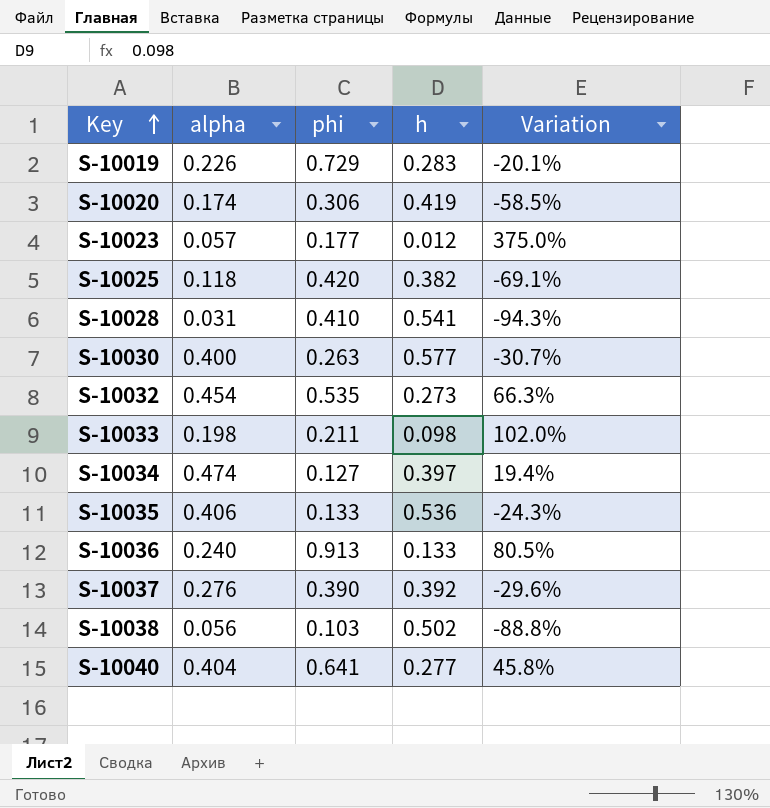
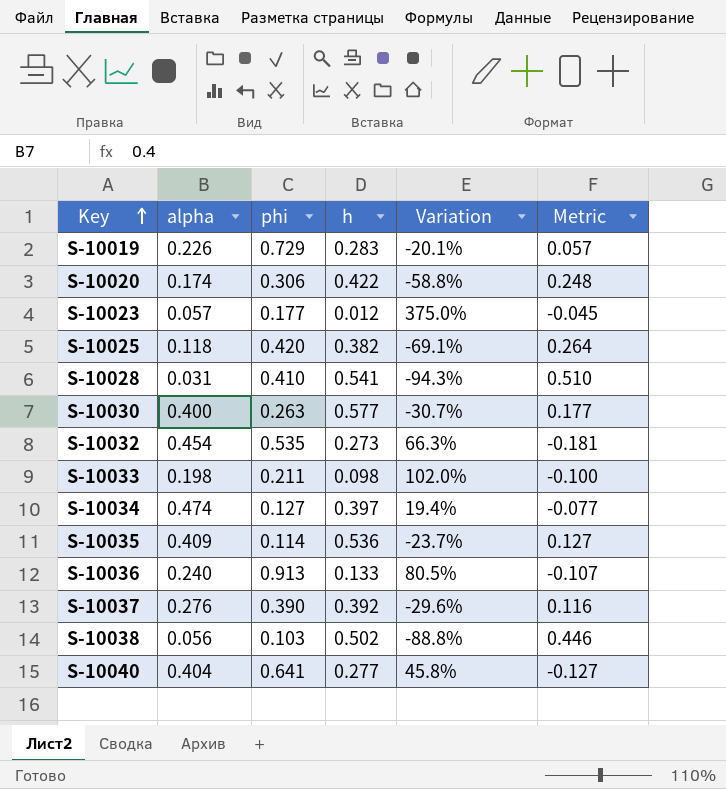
column Metric | formula: none -> [h] - [alpha]
S-10020 | h: 0.419 -> 0.422
S-10020 | Variation: -58.5% -> -58.8%
S-10035 | alpha: 0.406 -> 0.409
S-10035 | phi: 0.133 -> 0.114
S-10035 | Variation: -24.3% -> -23.7%

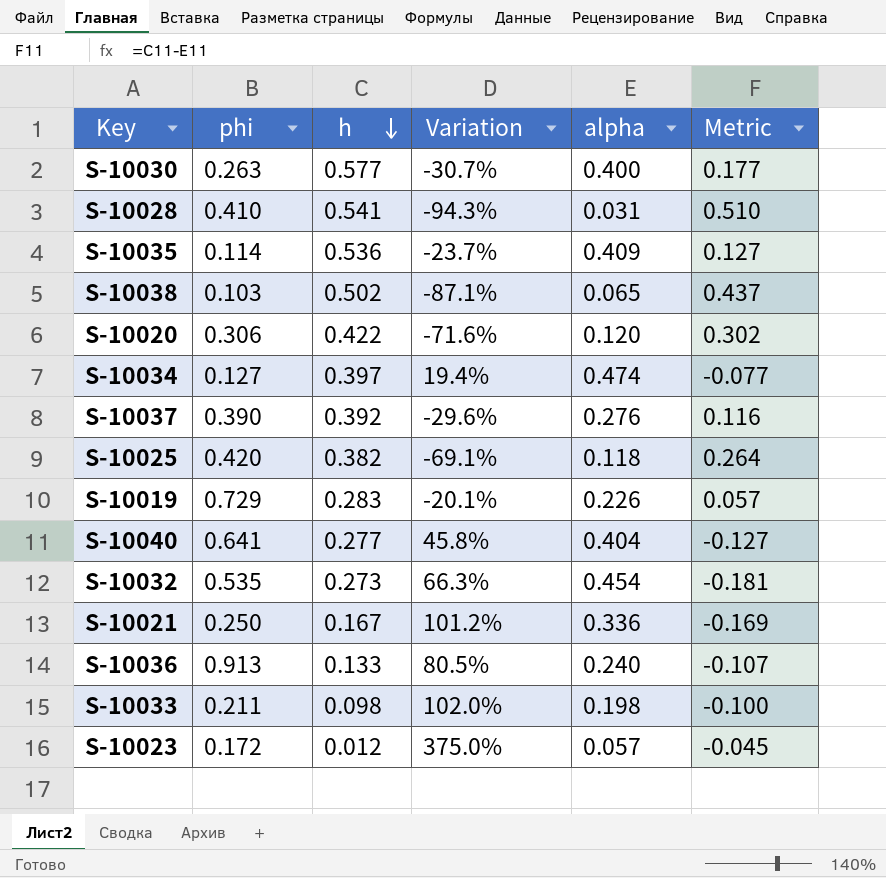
row order: Key ascending -> h descending
column alpha | position: 2 -> 5
S-10038 | Variation: -88.8% -> -87.1%
S-10038 | alpha: 0.056 -> 0.065
S-10038 | Metric: 0.446 -> 0.437
S-10020 | Variation: -58.8% -> -71.6%
S-10020 | alpha: 0.174 -> 0.120
S-10020 | Metric: 0.248 -> 0.302
row S-10021: none -> 0.250 | 0.167 | 101.2% | 0.336 | -0.169
S-10023 | phi: 0.177 -> 0.172

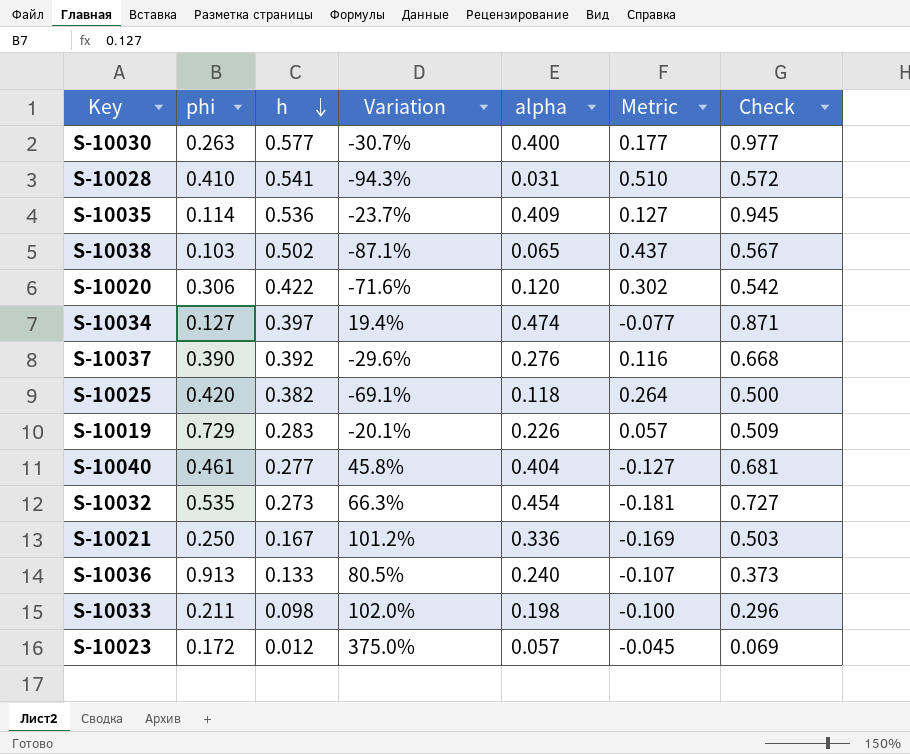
column Check | formula: none -> [h] + [alpha]
S-10040 | phi: 0.641 -> 0.461

